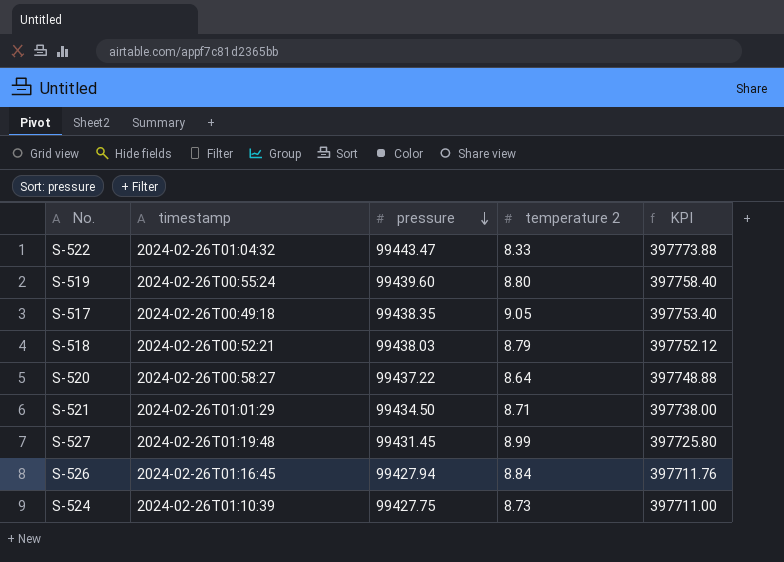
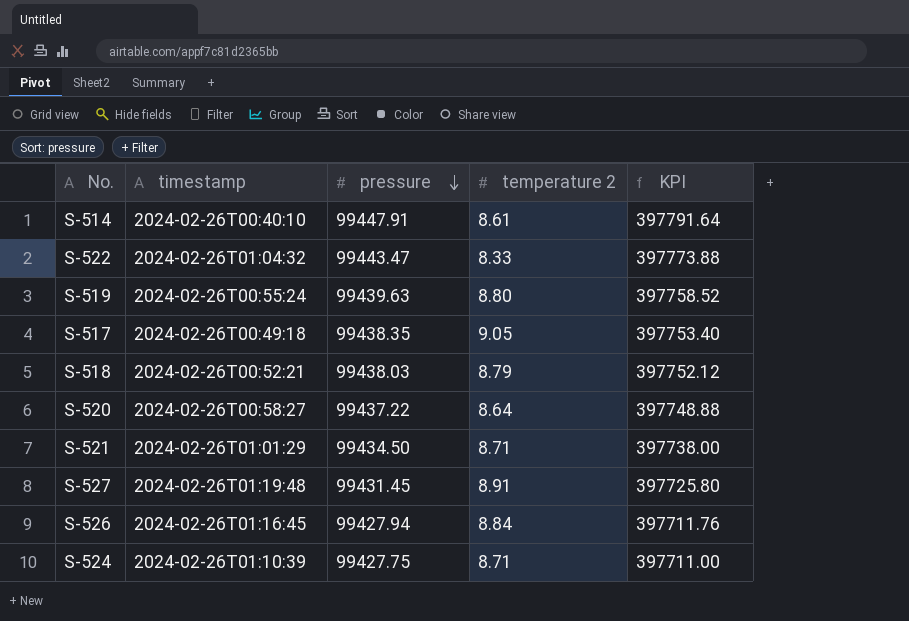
row S-514: none -> 2024-02-26T00:40:10 | 99447.91 | 8.61 | 397791.64
S-519 | pressure: 99439.60 -> 99439.63
S-519 | KPI: 397758.40 -> 397758.52
S-527 | temperature 2: 8.99 -> 8.91
S-524 | temperature 2: 8.73 -> 8.71

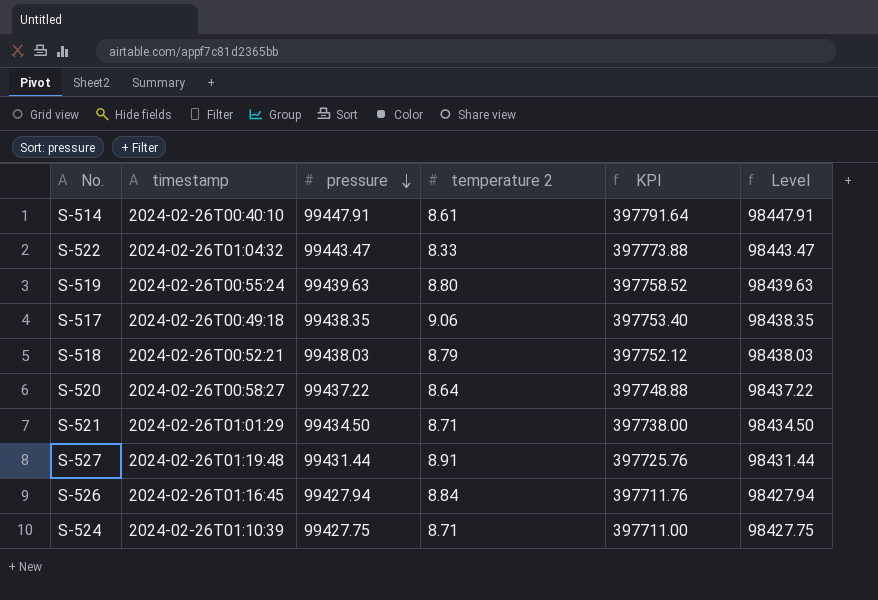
column Level | formula: none -> [pressure] - 1000
S-517 | temperature 2: 9.05 -> 9.06
S-527 | pressure: 99431.45 -> 99431.44
S-527 | KPI: 397725.80 -> 397725.76

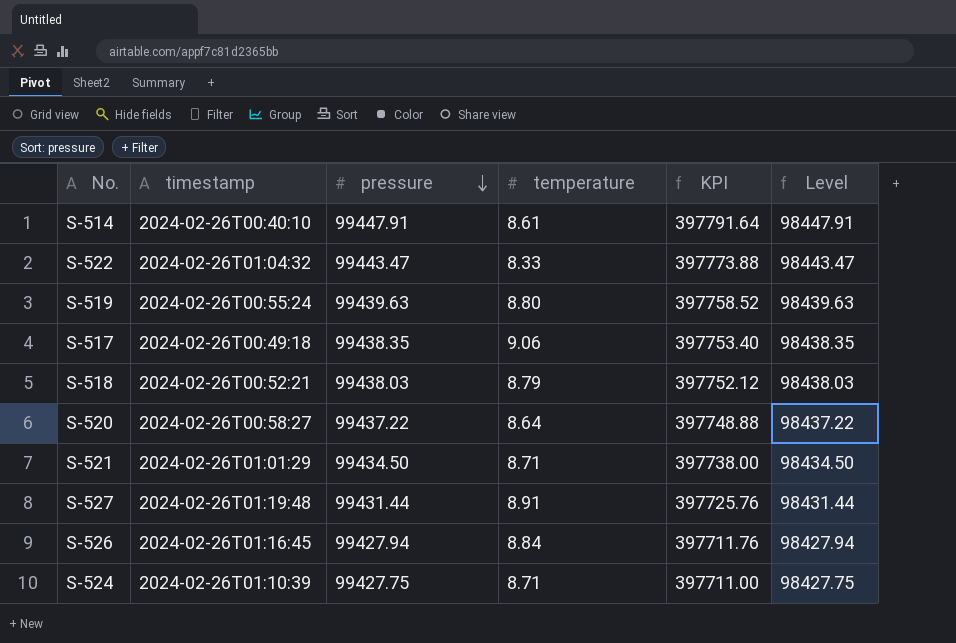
column name: temperature 2 -> temperature

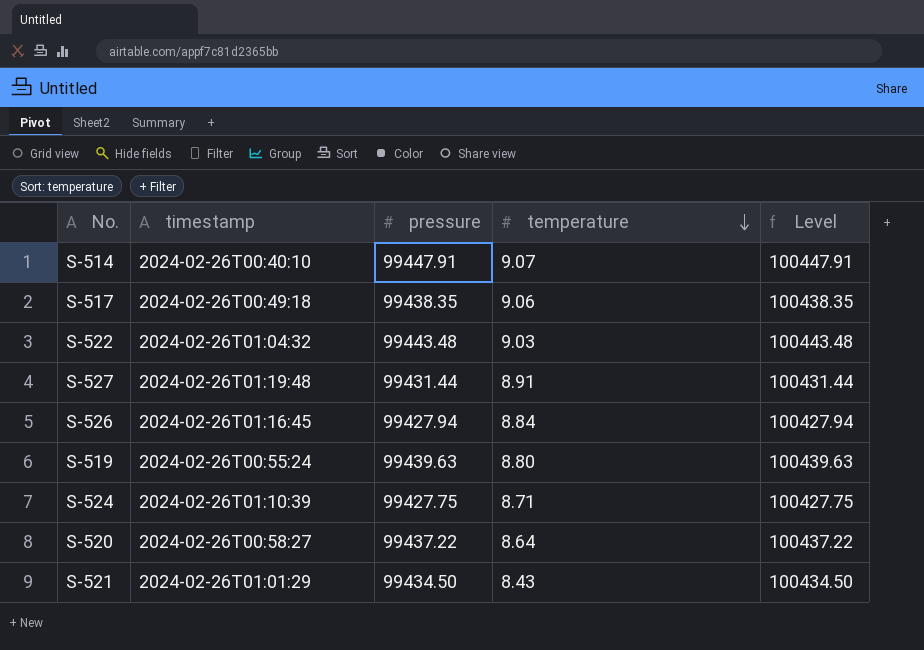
row order: pressure descending -> temperature descending
column KPI | formula: [pressure] * 4 -> none
column Level | formula: [pressure] - 1000 -> [pressure] + 1000
row S-518: 2024-02-26T00:52:21 | 99438.03 | 8.79 | 397752.12 | 98438.03 -> none
S-514 | temperature: 8.61 -> 9.07
S-522 | pressure: 99443.47 -> 99443.48
S-522 | temperature: 8.33 -> 9.03
S-521 | temperature: 8.71 -> 8.43

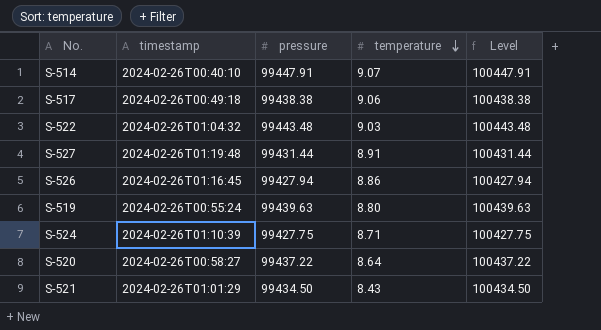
S-517 | pressure: 99438.35 -> 99438.38
S-517 | Level: 100438.35 -> 100438.38
S-526 | temperature: 8.84 -> 8.86

